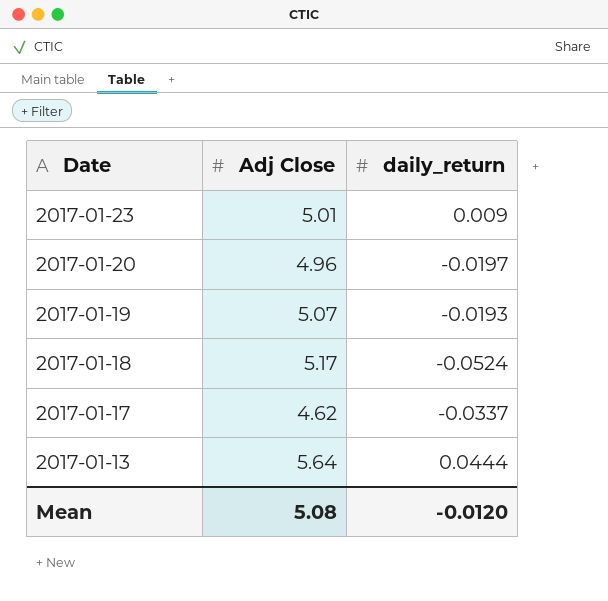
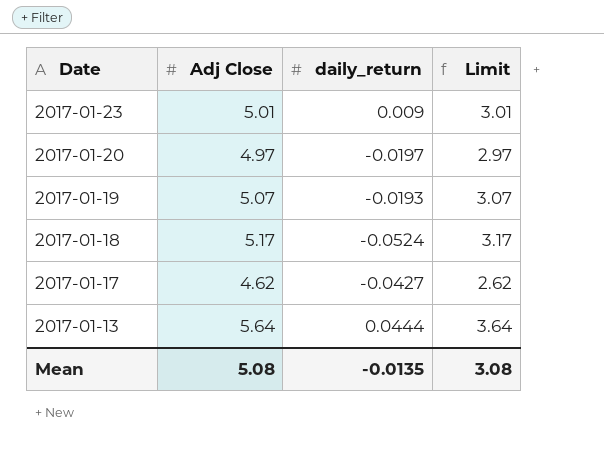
column Limit | formula: none -> [Adj Close] - 2
2017-01-20 | Adj Close: 4.96 -> 4.97
2017-01-17 | daily_return: -0.0337 -> -0.0427
Mean | daily_return: -0.0120 -> -0.0135

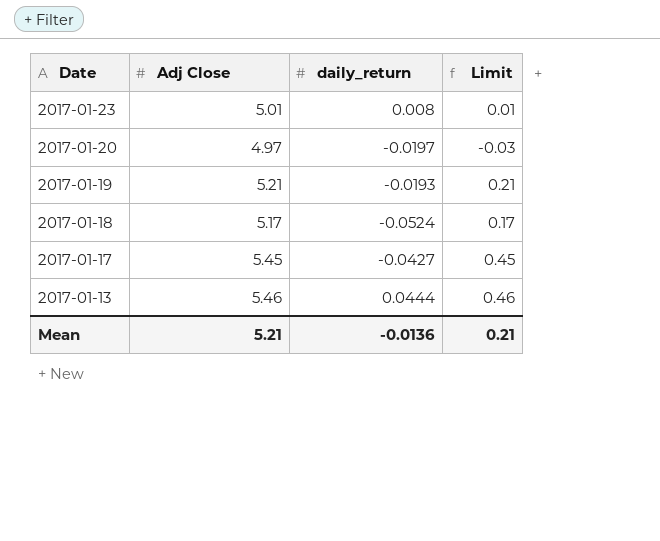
column Limit | formula: [Adj Close] - 2 -> [Adj Close] - 5
2017-01-23 | daily_return: 0.009 -> 0.008
2017-01-19 | Adj Close: 5.07 -> 5.21
2017-01-17 | Adj Close: 4.62 -> 5.45
2017-01-13 | Adj Close: 5.64 -> 5.46
Mean | Adj Close: 5.08 -> 5.21
Mean | daily_return: -0.0135 -> -0.0136
Mean | Limit: 3.08 -> 0.21

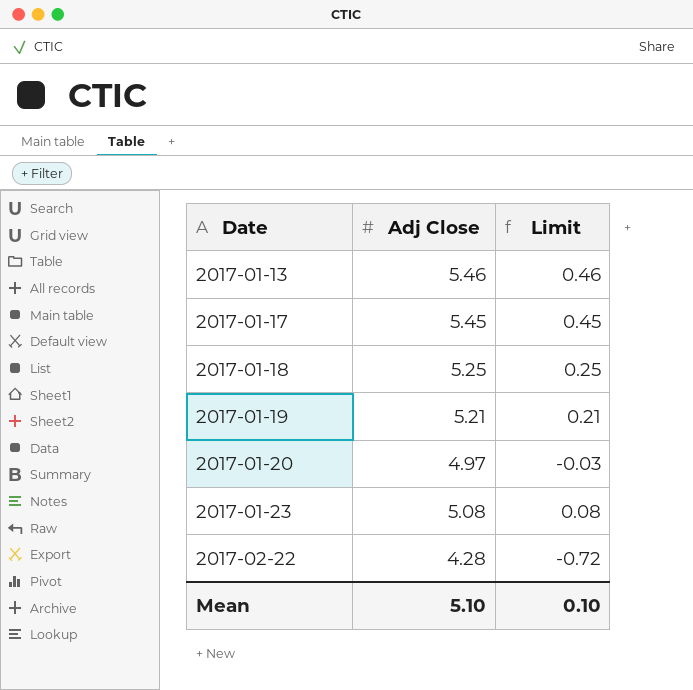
row order: Date descending -> Date ascending
column daily_return | position: 3 -> none
2017-01-18 | Adj Close: 5.17 -> 5.25
2017-01-18 | Limit: 0.17 -> 0.25
2017-01-23 | Adj Close: 5.01 -> 5.08
2017-01-23 | Limit: 0.01 -> 0.08
row 2017-02-22: none -> 4.28 | -0.72
Mean | Adj Close: 5.21 -> 5.10
Mean | Limit: 0.21 -> 0.10

